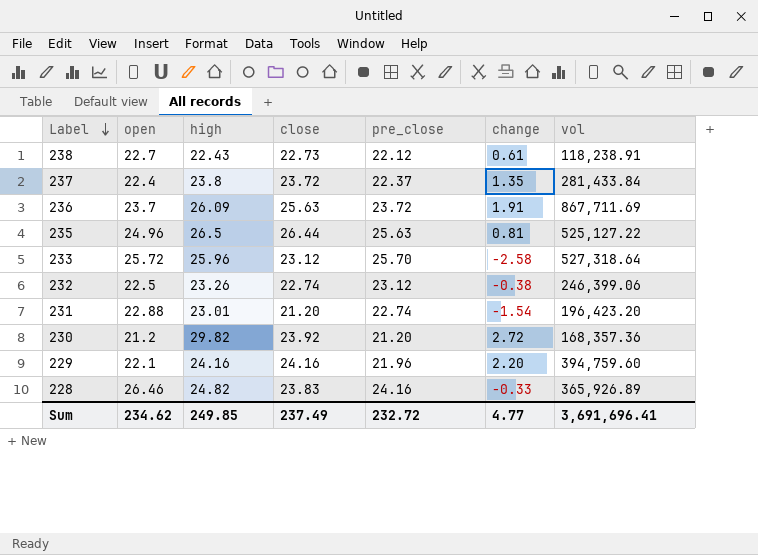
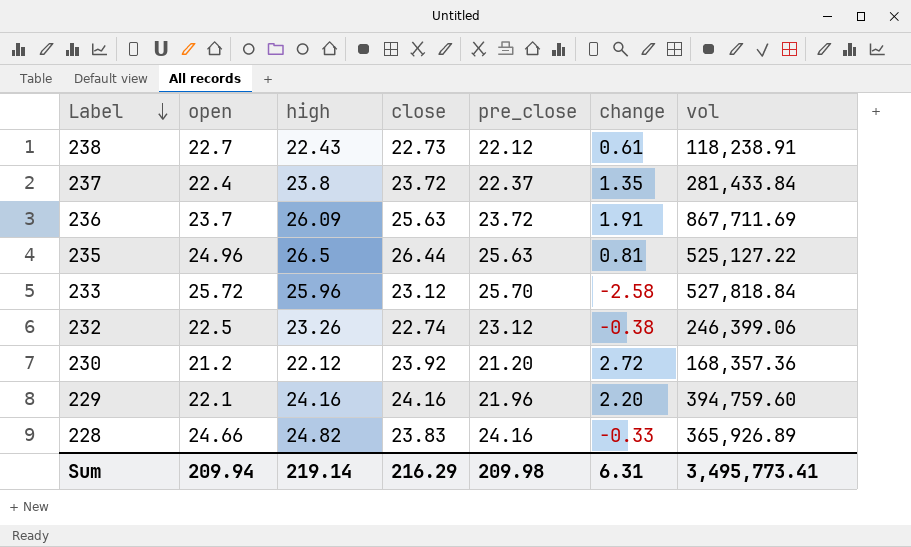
row 231: 22.88 | 23.01 | 21.20 | 22.74 | -1.54 | 196,423.20 -> none
233 | vol: 527,318.64 -> 527,818.84
230 | high: 29.82 -> 22.12
228 | open: 26.46 -> 24.66
Sum | open: 234.62 -> 209.94
Sum | high: 249.85 -> 219.14
Sum | close: 237.49 -> 216.29
Sum | pre_close: 232.72 -> 209.98
Sum | change: 4.77 -> 6.31
Sum | vol: 3,691,696.41 -> 3,495,773.41

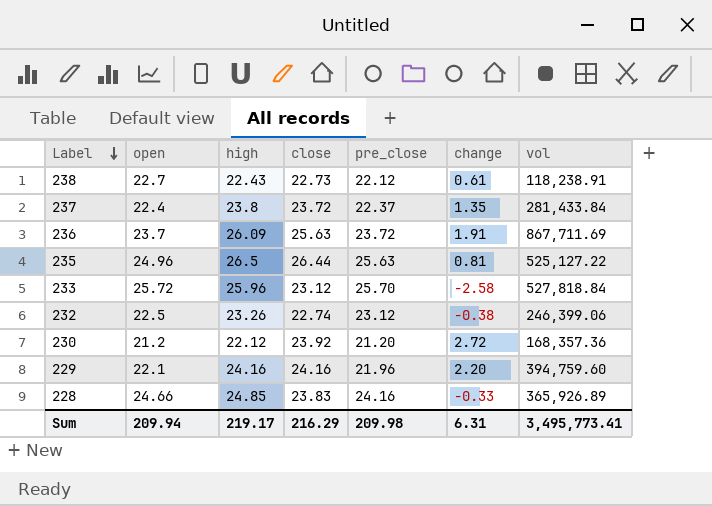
228 | high: 24.82 -> 24.85
Sum | high: 219.14 -> 219.17

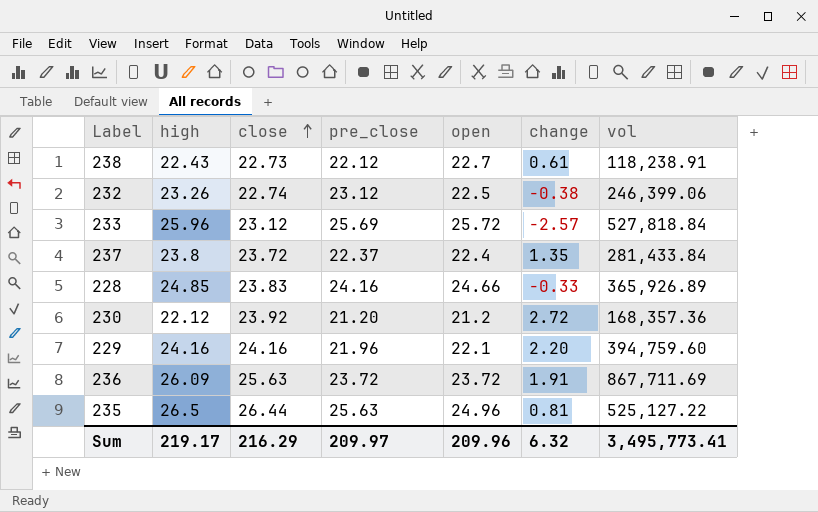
row order: Label descending -> close ascending
column open | position: 2 -> 5
233 | pre_close: 25.70 -> 25.69
233 | change: -2.58 -> -2.57
236 | open: 23.7 -> 23.72
Sum | pre_close: 209.98 -> 209.97
Sum | open: 209.94 -> 209.96
Sum | change: 6.31 -> 6.32

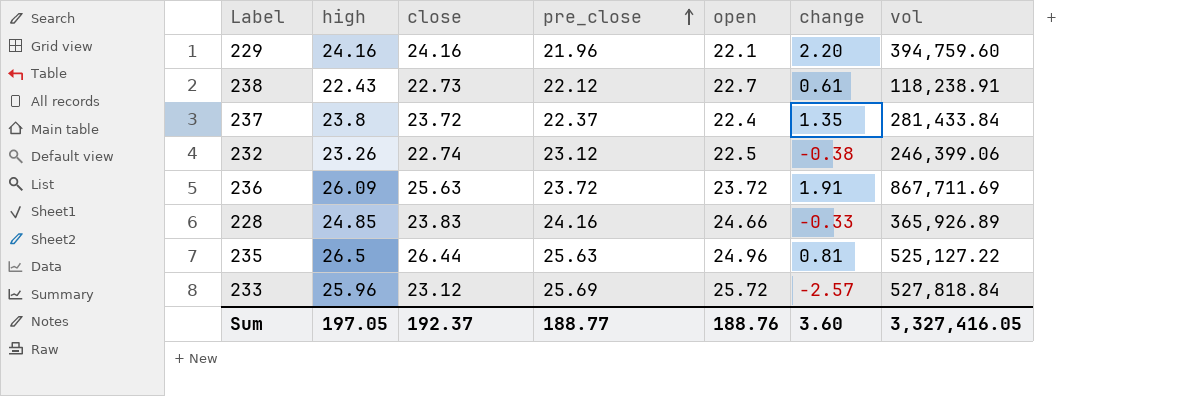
row order: close ascending -> pre_close ascending
row 230: 22.12 | 23.92 | 21.20 | 21.2 | 2.72 | 168,357.36 -> none
Sum | high: 219.17 -> 197.05
Sum | close: 216.29 -> 192.37
Sum | pre_close: 209.97 -> 188.77
Sum | open: 209.96 -> 188.76
Sum | change: 6.32 -> 3.60
Sum | vol: 3,495,773.41 -> 3,327,416.05

